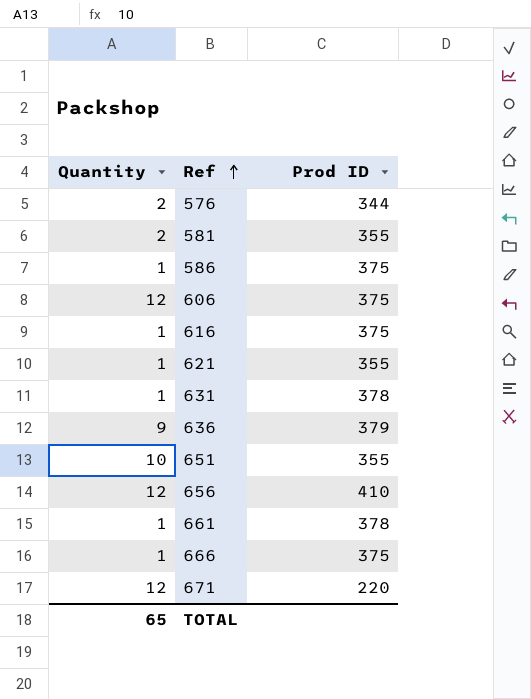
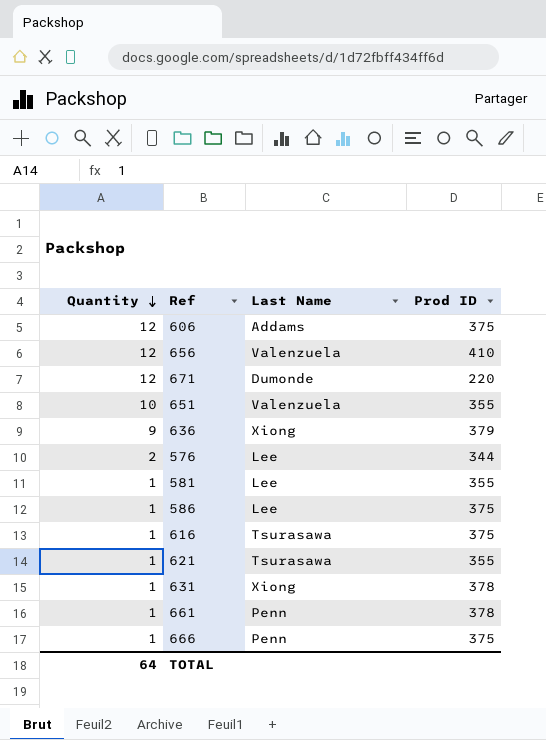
row order: Ref ascending -> Quantity descending
column Last Name | position: none -> 3
581 | Quantity: 2 -> 1
TOTAL | Quantity: 65 -> 64

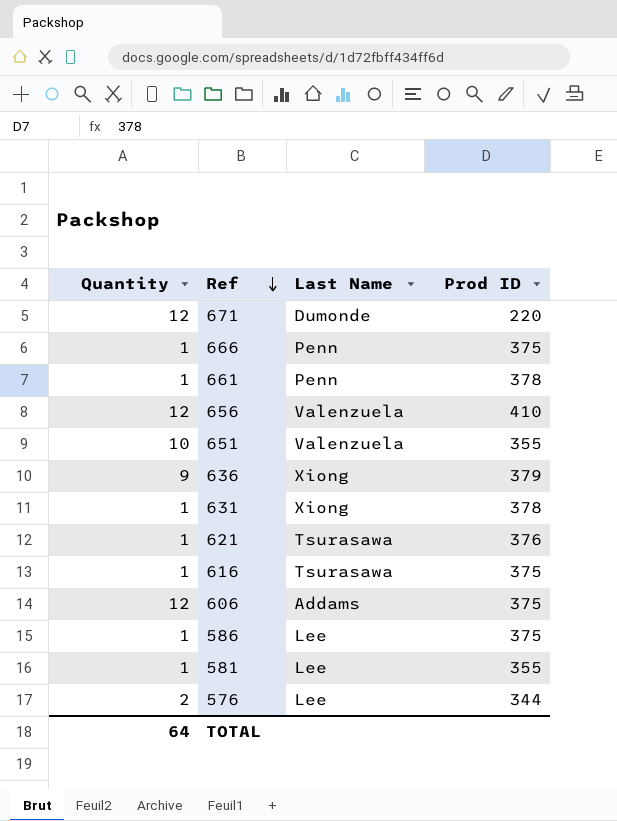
row order: Quantity descending -> Ref descending
621 | Prod ID: 355 -> 376

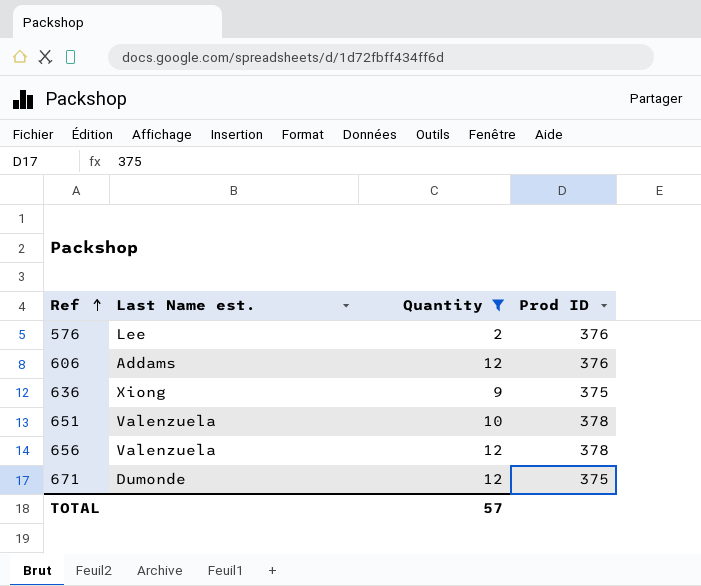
filter: none -> Quantity != 1
row order: Ref descending -> Ref ascending
column name: Last Name -> Last Name est.
column Quantity | position: 1 -> 3
576 | Prod ID: 344 -> 376
606 | Prod ID: 375 -> 376
636 | Prod ID: 379 -> 375
651 | Prod ID: 355 -> 378
656 | Prod ID: 410 -> 378
671 | Prod ID: 220 -> 375
TOTAL | Quantity: 64 -> 57

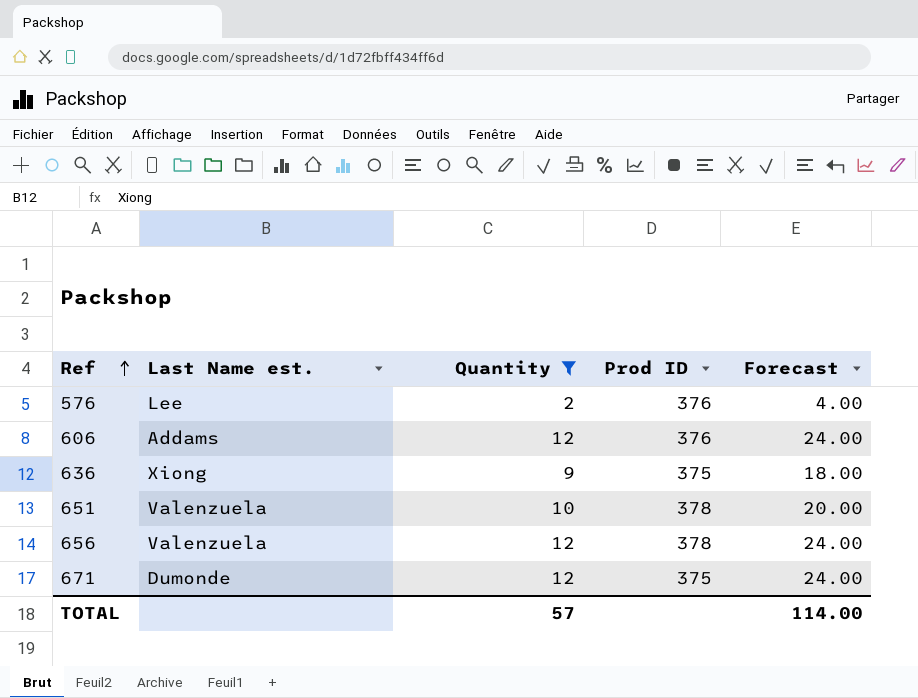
column Forecast | formula: none -> [Quantity] * 2

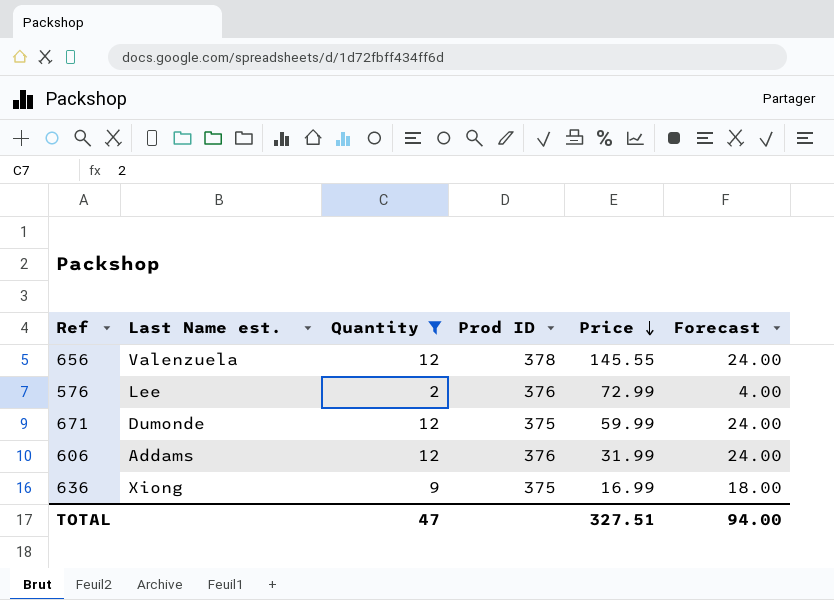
row order: Ref ascending -> Price descending
column Price | position: none -> 5
row 651: Valenzuela | 10 | 378 | 20.00 -> none
TOTAL | Quantity: 57 -> 47
TOTAL | Forecast: 114.00 -> 94.00

